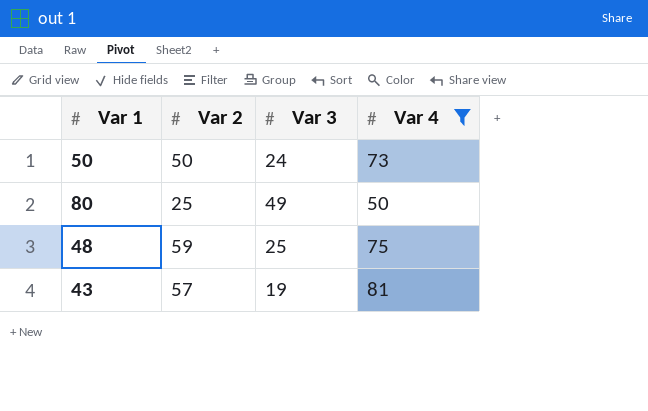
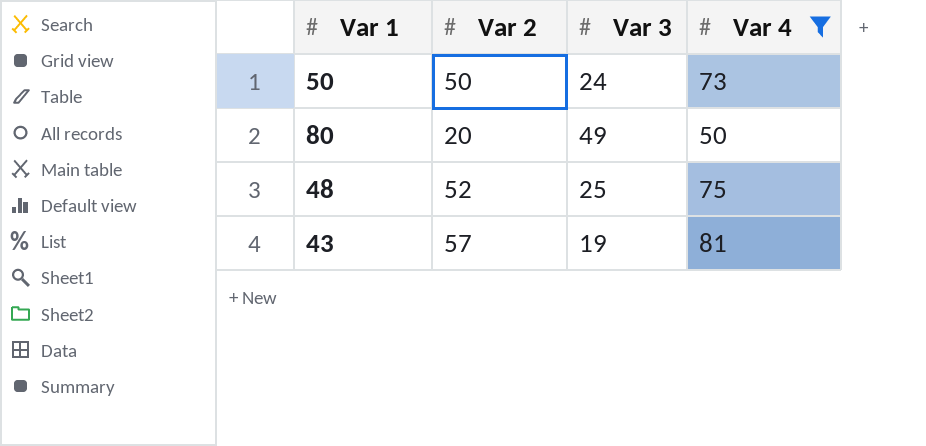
80 | Var 2: 25 -> 20
48 | Var 2: 59 -> 52

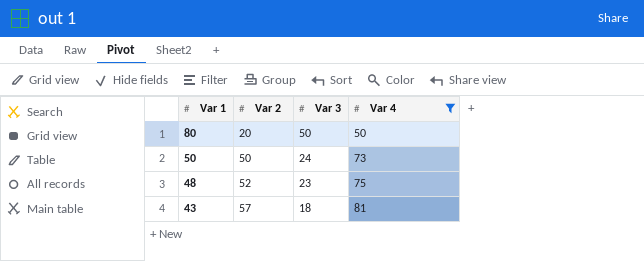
row order: none -> Var 1 descending
80 | Var 3: 49 -> 50
48 | Var 3: 25 -> 23
43 | Var 3: 19 -> 18

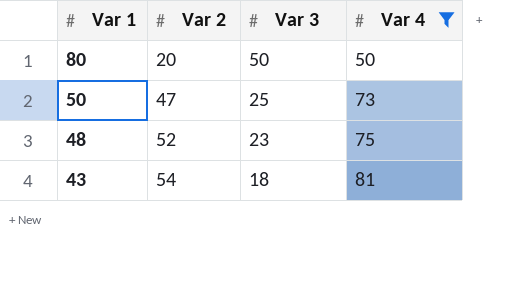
50 | Var 2: 50 -> 47
50 | Var 3: 24 -> 25
43 | Var 2: 57 -> 54

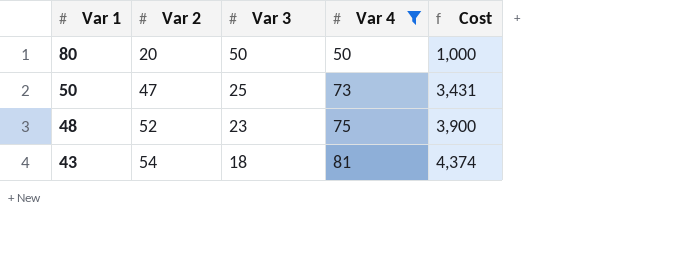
column Cost | formula: none -> [Var 2] * [Var 4]

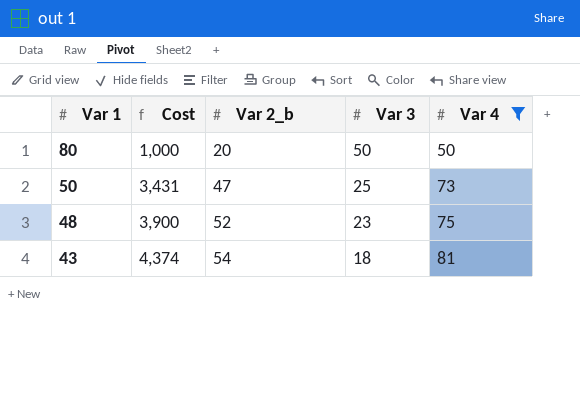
column Cost | position: 5 -> 2
column name: Var 2 -> Var 2_b

